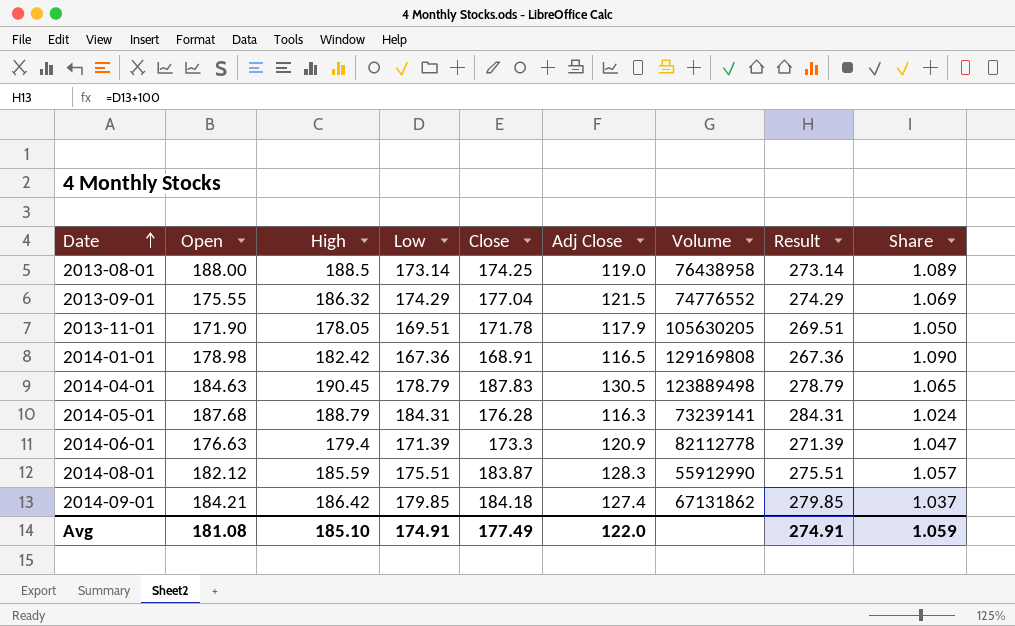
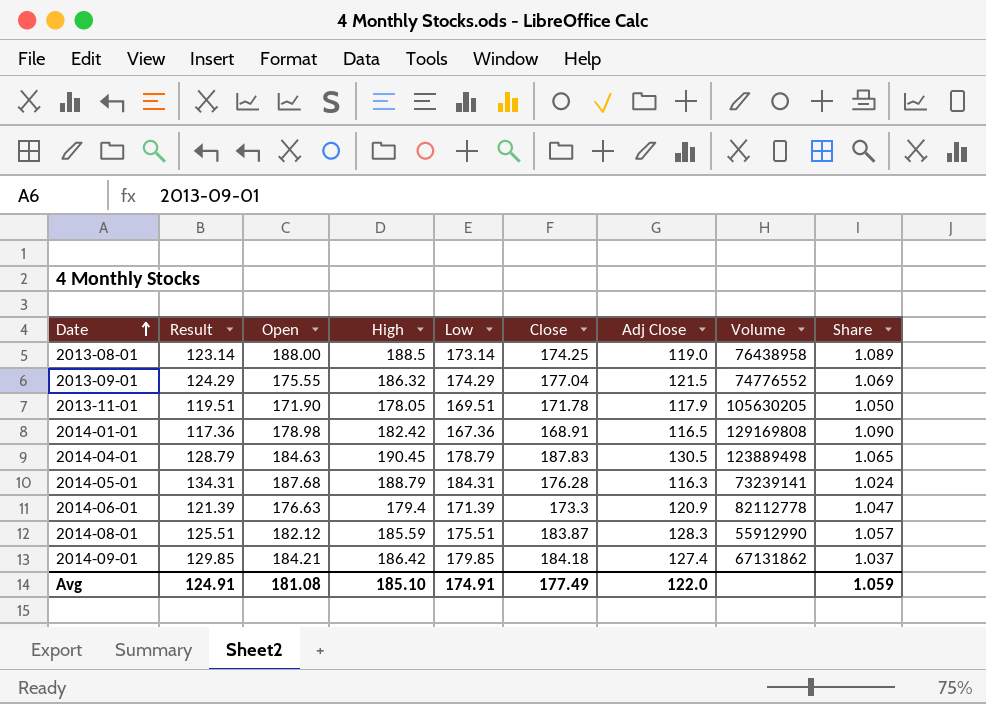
column Result | formula: [Low] + 100 -> [Low] - 50
column Result | position: 8 -> 2
Avg | Result: 274.91 -> 124.91

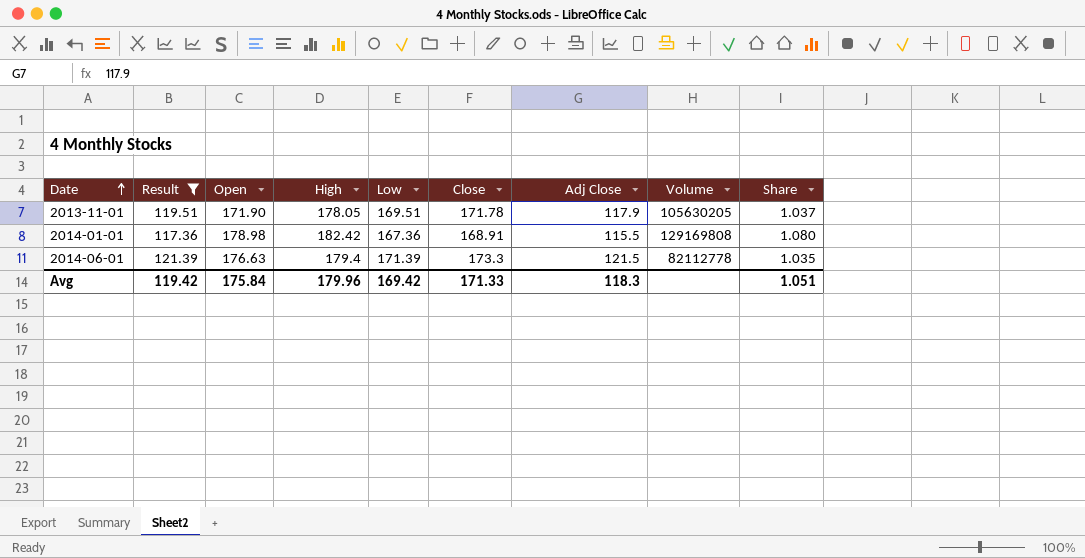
filter: none -> Result <= 121.39
column Share | formula: [High] / [Low] -> [High] / [Close]
2014-01-01 | Adj Close: 116.5 -> 115.5
2014-06-01 | Adj Close: 120.9 -> 121.5
Avg | Result: 124.91 -> 119.42
Avg | Open: 181.08 -> 175.84
Avg | High: 185.10 -> 179.96
Avg | Low: 174.91 -> 169.42
Avg | Close: 177.49 -> 171.33
Avg | Adj Close: 122.0 -> 118.3
Avg | Share: 1.059 -> 1.051

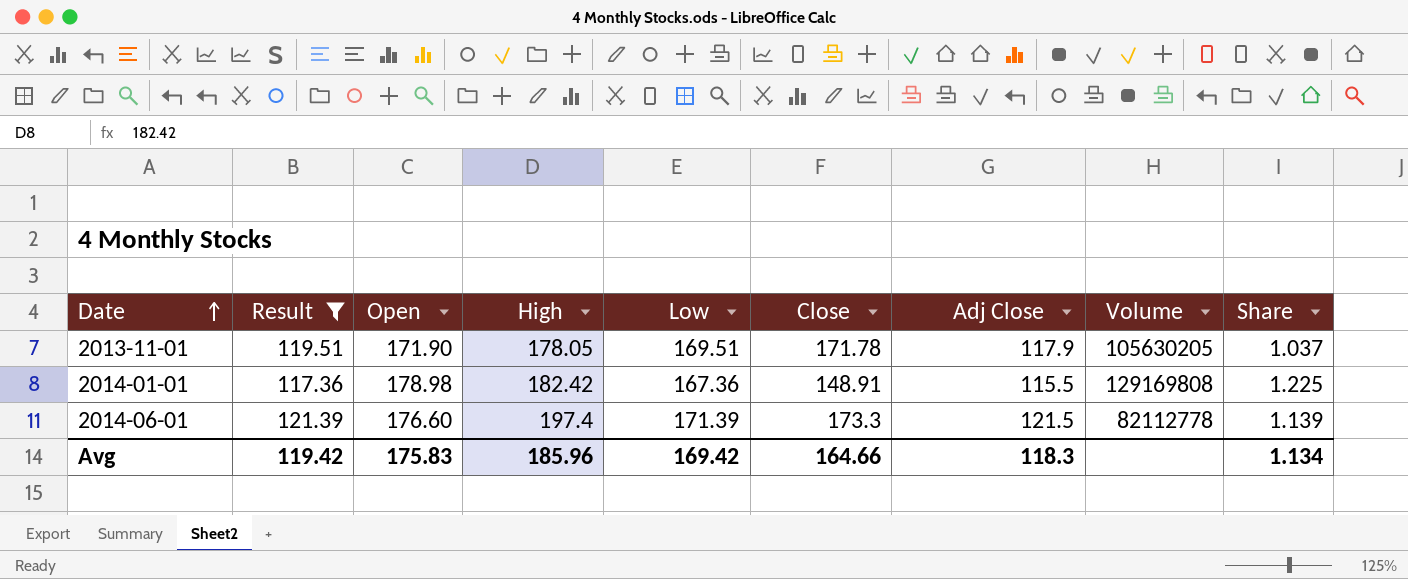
2014-01-01 | Close: 168.91 -> 148.91
2014-01-01 | Share: 1.080 -> 1.225
2014-06-01 | Open: 176.63 -> 176.60
2014-06-01 | High: 179.4 -> 197.4
2014-06-01 | Share: 1.035 -> 1.139
Avg | Open: 175.84 -> 175.83
Avg | High: 179.96 -> 185.96
Avg | Close: 171.33 -> 164.66
Avg | Share: 1.051 -> 1.134

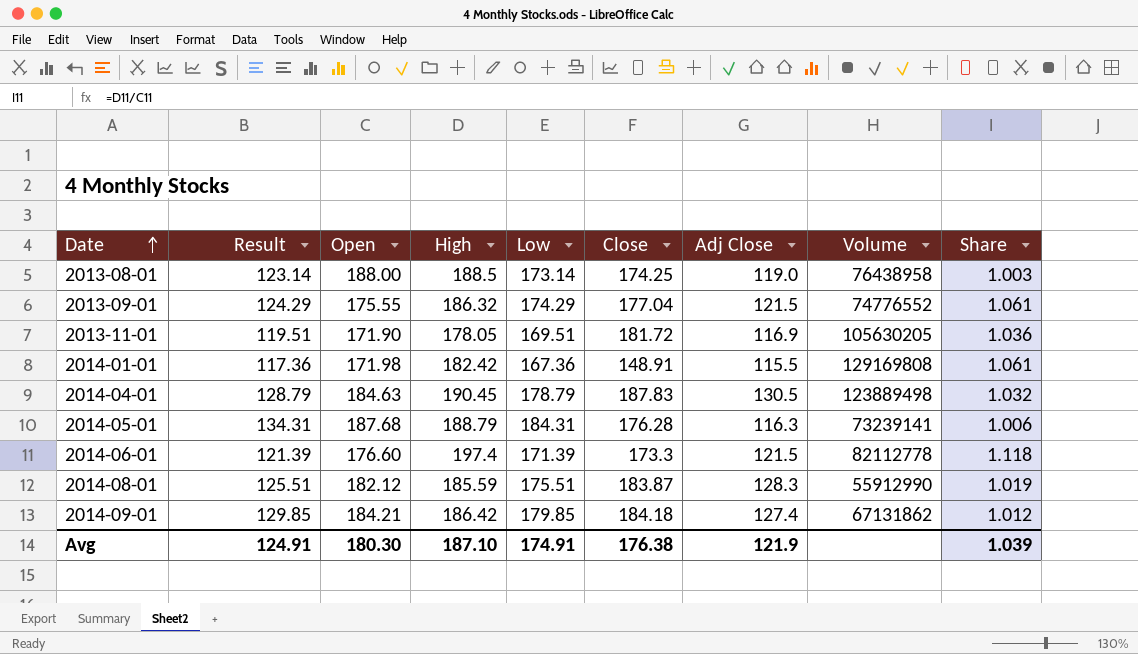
filter: Result <= 121.39 -> none
column Share | formula: [High] / [Close] -> [High] / [Open]
2013-11-01 | Close: 171.78 -> 181.72
2013-11-01 | Adj Close: 117.9 -> 116.9
2014-01-01 | Open: 178.98 -> 171.98
Avg | Result: 119.42 -> 124.91
Avg | Open: 175.83 -> 180.30
Avg | High: 185.96 -> 187.10
Avg | Low: 169.42 -> 174.91
Avg | Close: 164.66 -> 176.38
Avg | Adj Close: 118.3 -> 121.9
Avg | Share: 1.134 -> 1.039

